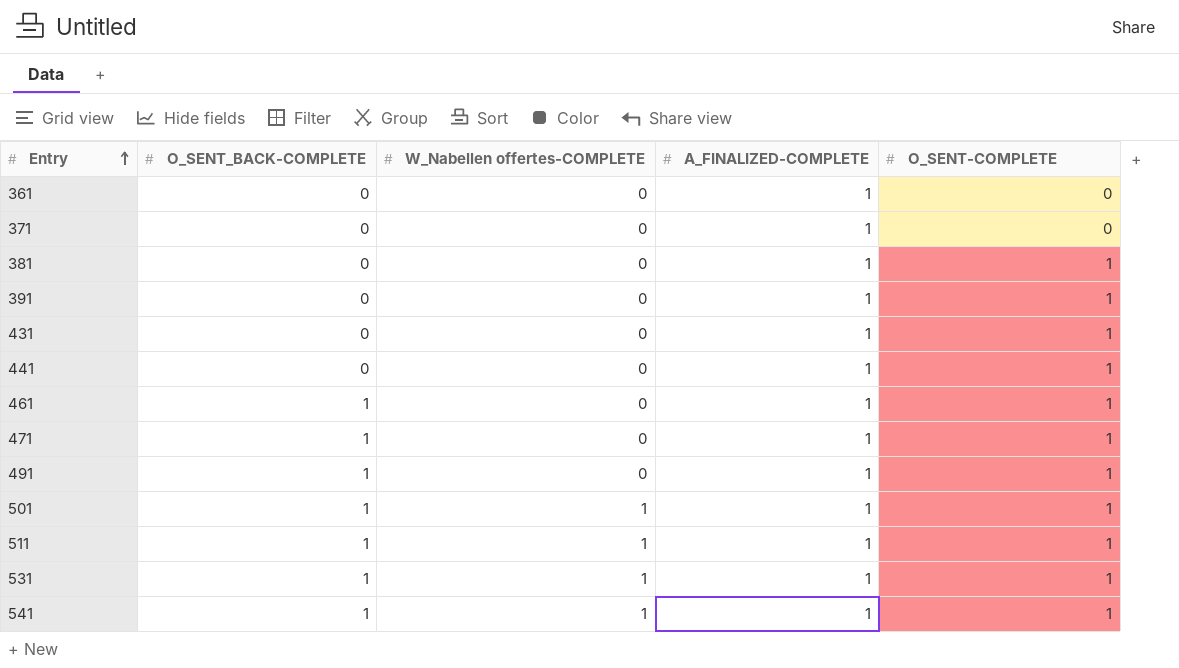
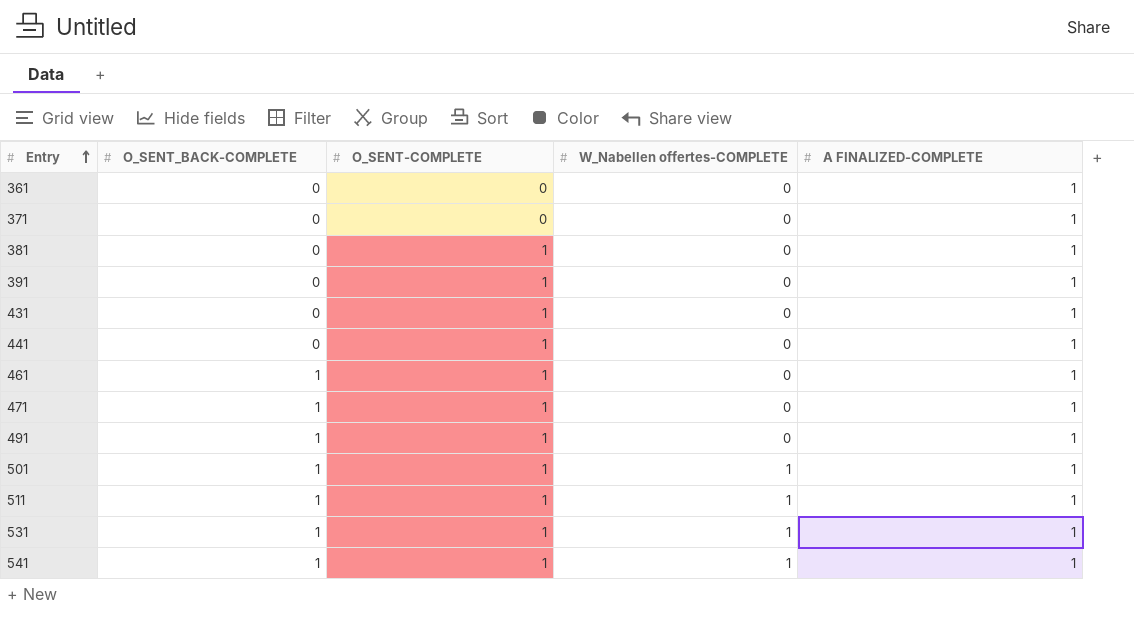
column O_SENT-COMPLETE | position: 5 -> 3
column name: A_FINALIZED-COMPLETE -> A FINALIZED-COMPLETE

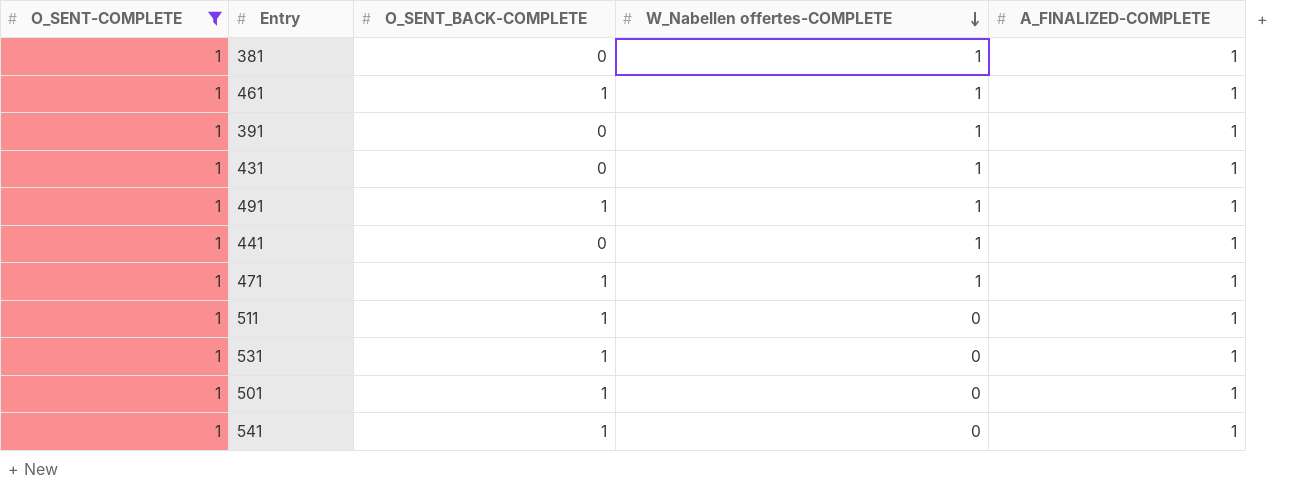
filter: none -> O_SENT-COMPLETE = 1
row order: Entry ascending -> W_Nabellen offertes-COMPLETE descending
column O_SENT-COMPLETE | position: 3 -> 1
column name: A FINALIZED-COMPLETE -> A_FINALIZED-COMPLETE
381 | W_Nabellen offertes-COMPLETE: 0 -> 1
461 | W_Nabellen offertes-COMPLETE: 0 -> 1
391 | W_Nabellen offertes-COMPLETE: 0 -> 1
431 | W_Nabellen offertes-COMPLETE: 0 -> 1
491 | W_Nabellen offertes-COMPLETE: 0 -> 1
441 | W_Nabellen offertes-COMPLETE: 0 -> 1
471 | W_Nabellen offertes-COMPLETE: 0 -> 1
511 | W_Nabellen offertes-COMPLETE: 1 -> 0
531 | W_Nabellen offertes-COMPLETE: 1 -> 0
501 | W_Nabellen offertes-COMPLETE: 1 -> 0
541 | W_Nabellen offertes-COMPLETE: 1 -> 0

